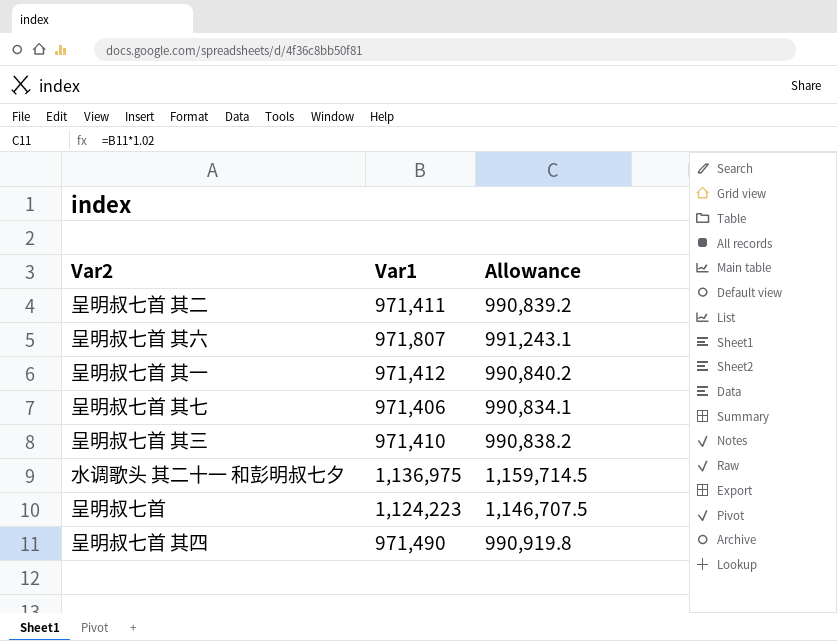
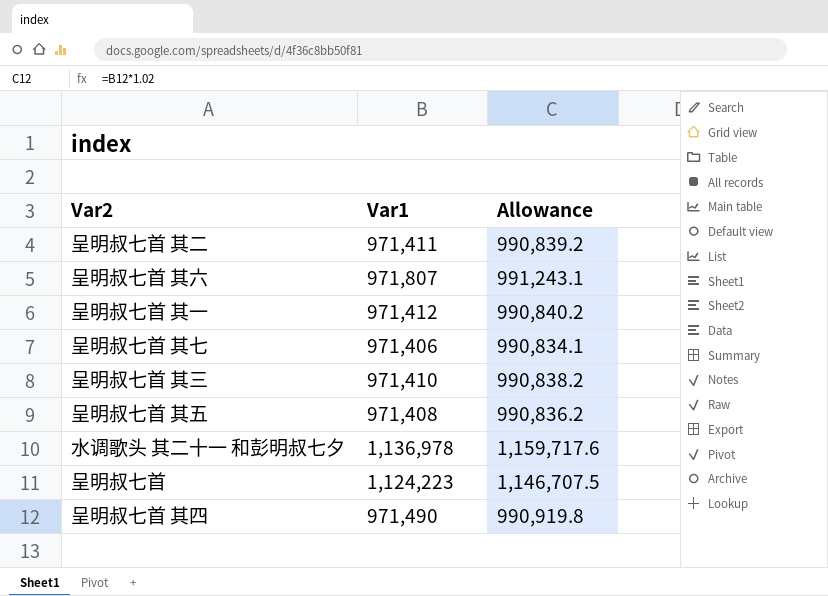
row 呈明叔七首 其五: none -> 971,408 | 990,836.2
水调歌头 其二十一 和彭明叔七夕 | Var1: 1,136,975 -> 1,136,978
水调歌头 其二十一 和彭明叔七夕 | Allowance: 1,159,714.5 -> 1,159,717.6

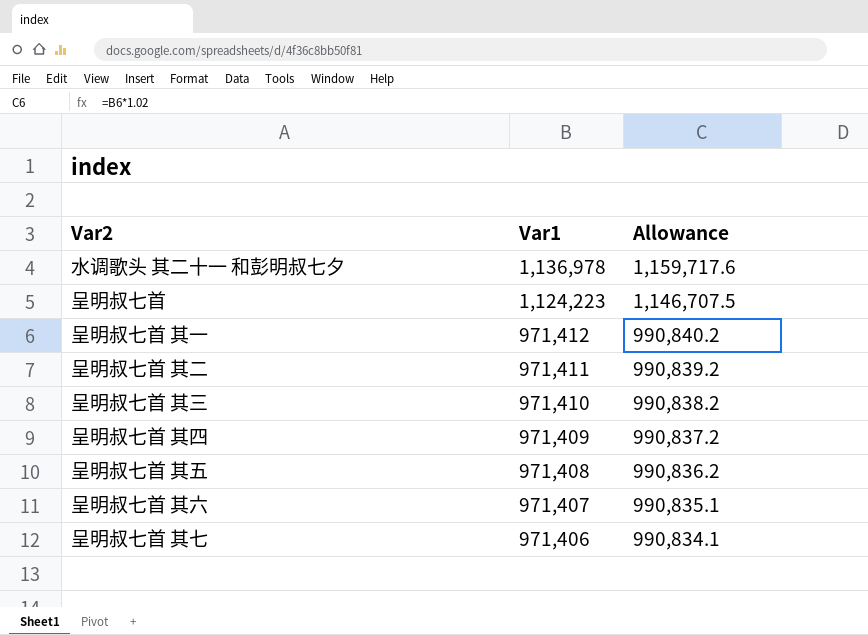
row order: none -> Var1 descending
呈明叔七首 其四 | Var1: 971,490 -> 971,409
呈明叔七首 其四 | Allowance: 990,919.8 -> 990,837.2
呈明叔七首 其六 | Var1: 971,807 -> 971,407
呈明叔七首 其六 | Allowance: 991,243.1 -> 990,835.1

